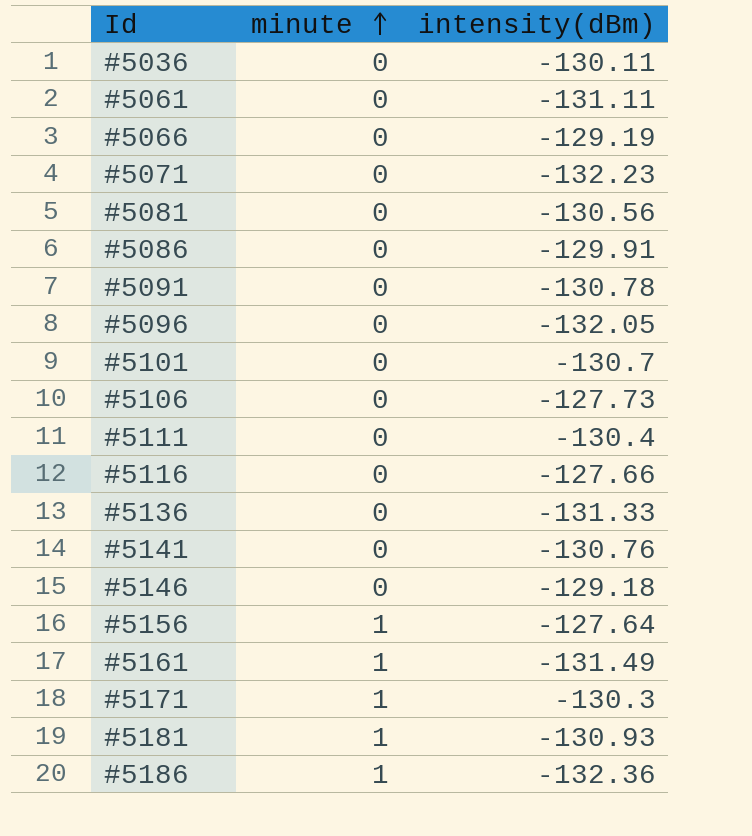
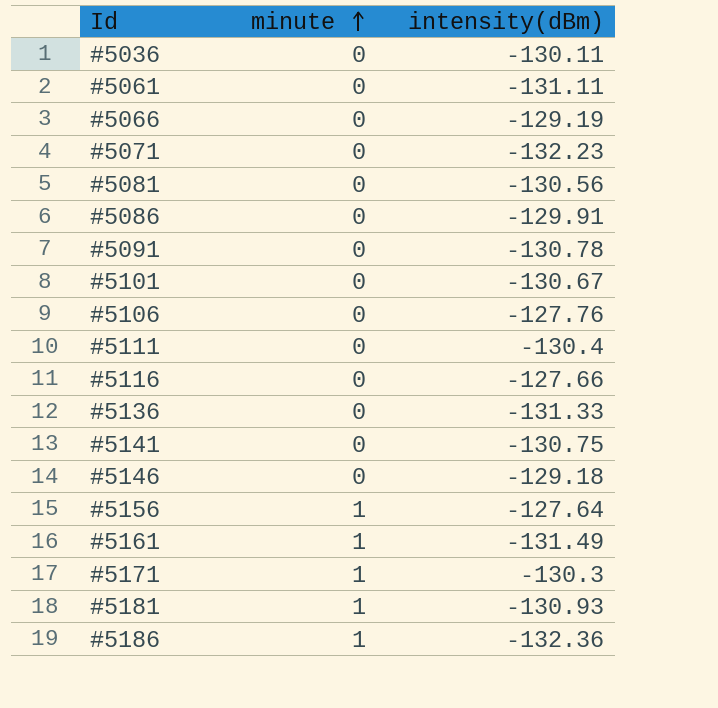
row #5096: 0 | -132.05 -> none
#5101 | intensity(dBm): -130.7 -> -130.67
#5106 | intensity(dBm): -127.73 -> -127.76
#5141 | intensity(dBm): -130.76 -> -130.75

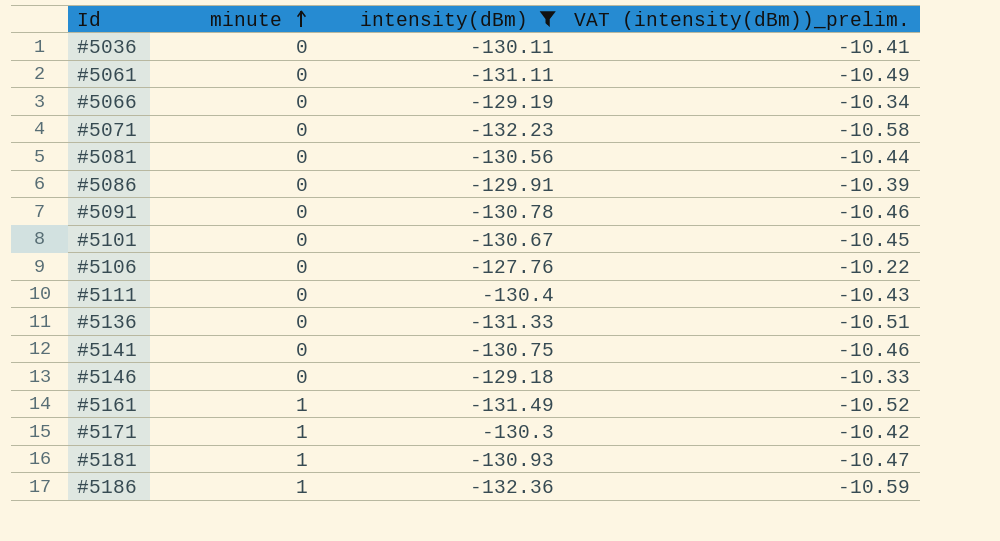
filter: none -> intensity(dBm) <= -127.76
column VAT (intensity(dBm))_prelim. | formula: none -> [intensity(dBm)] * 0.08

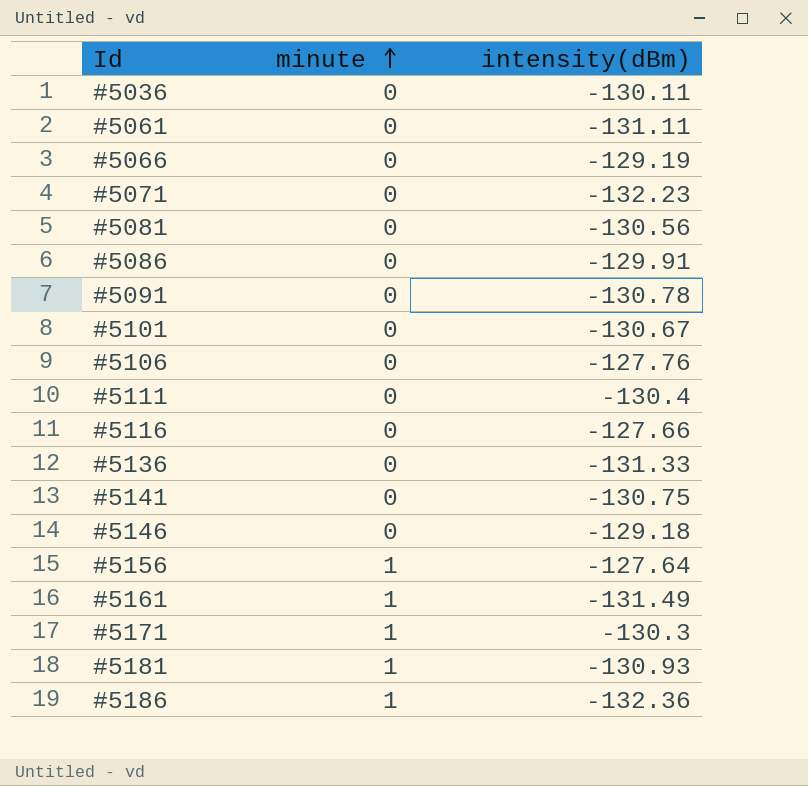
filter: intensity(dBm) <= -127.76 -> none
column VAT (intensity(dBm))_prelim. | formula: [intensity(dBm)] * 0.08 -> none

